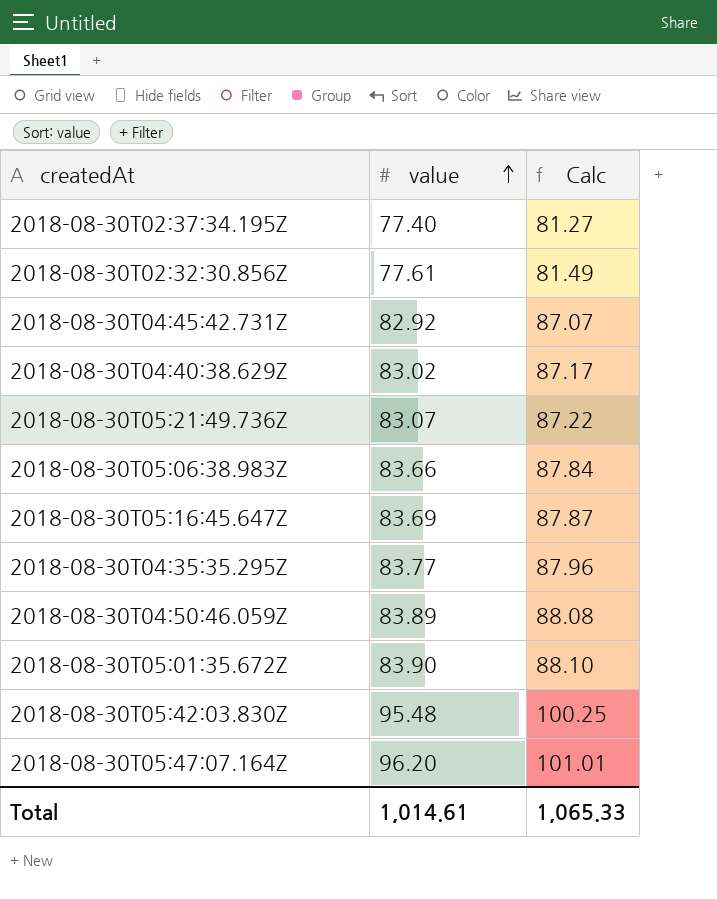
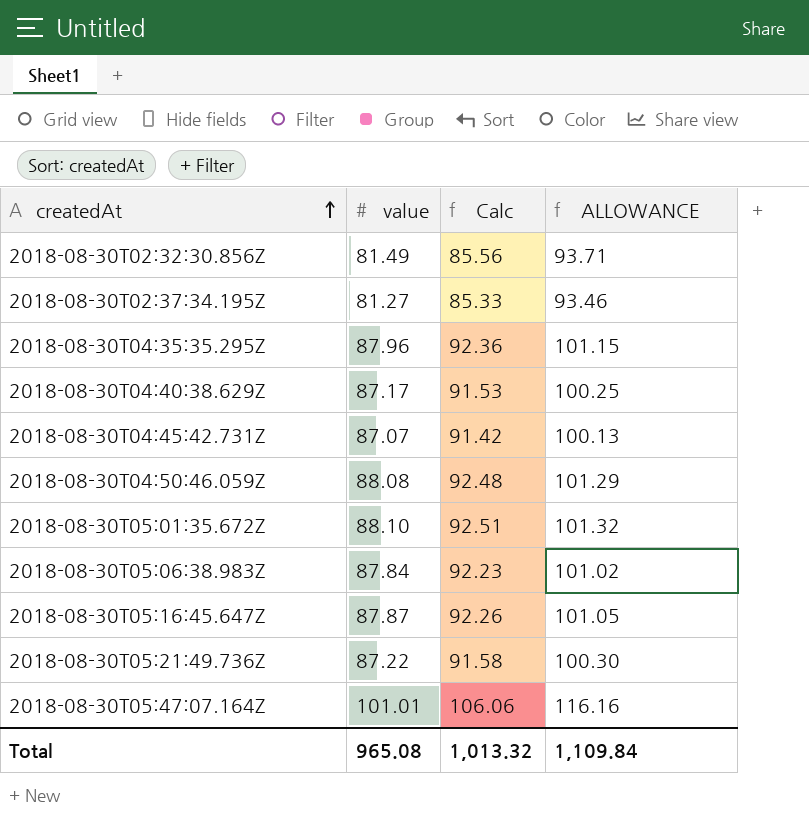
row order: value ascending -> createdAt ascending
column ALLOWANCE | formula: none -> [value] * 1.15
row 2018-08-30T05:42:03.830Z: 95.48 | 100.25 -> none
2018-08-30T02:32:30.856Z | value: 77.61 -> 81.49
2018-08-30T02:32:30.856Z | Calc: 81.49 -> 85.56
2018-08-30T02:37:34.195Z | value: 77.40 -> 81.27
2018-08-30T02:37:34.195Z | Calc: 81.27 -> 85.33
2018-08-30T04:35:35.295Z | value: 83.77 -> 87.96
2018-08-30T04:35:35.295Z | Calc: 87.96 -> 92.36
2018-08-30T04:40:38.629Z | value: 83.02 -> 87.17
2018-08-30T04:40:38.629Z | Calc: 87.17 -> 91.53
2018-08-30T04:45:42.731Z | value: 82.92 -> 87.07
2018-08-30T04:45:42.731Z | Calc: 87.07 -> 91.42
2018-08-30T04:50:46.059Z | value: 83.89 -> 88.08
2018-08-30T04:50:46.059Z | Calc: 88.08 -> 92.48
2018-08-30T05:01:35.672Z | value: 83.90 -> 88.10
2018-08-30T05:01:35.672Z | Calc: 88.10 -> 92.51
2018-08-30T05:06:38.983Z | value: 83.66 -> 87.84
2018-08-30T05:06:38.983Z | Calc: 87.84 -> 92.23
2018-08-30T05:16:45.647Z | value: 83.69 -> 87.87
2018-08-30T05:16:45.647Z | Calc: 87.87 -> 92.26
2018-08-30T05:21:49.736Z | value: 83.07 -> 87.22
2018-08-30T05:21:49.736Z | Calc: 87.22 -> 91.58
2018-08-30T05:47:07.164Z | value: 96.20 -> 101.01
2018-08-30T05:47:07.164Z | Calc: 101.01 -> 106.06
Total | value: 1,014.61 -> 965.08
Total | Calc: 1,065.33 -> 1,013.32

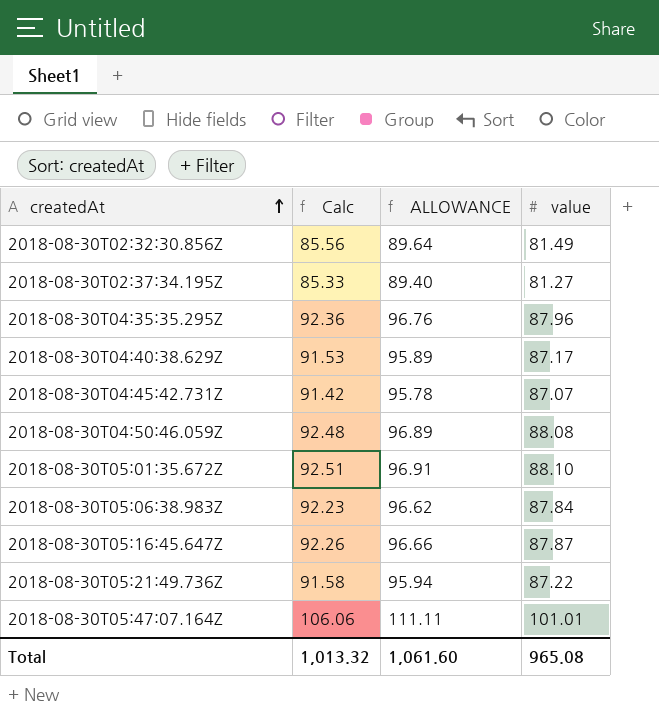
column ALLOWANCE | formula: [value] * 1.15 -> [value] * 1.1
column value | position: 2 -> 4
Total | ALLOWANCE: 1,109.84 -> 1,061.60

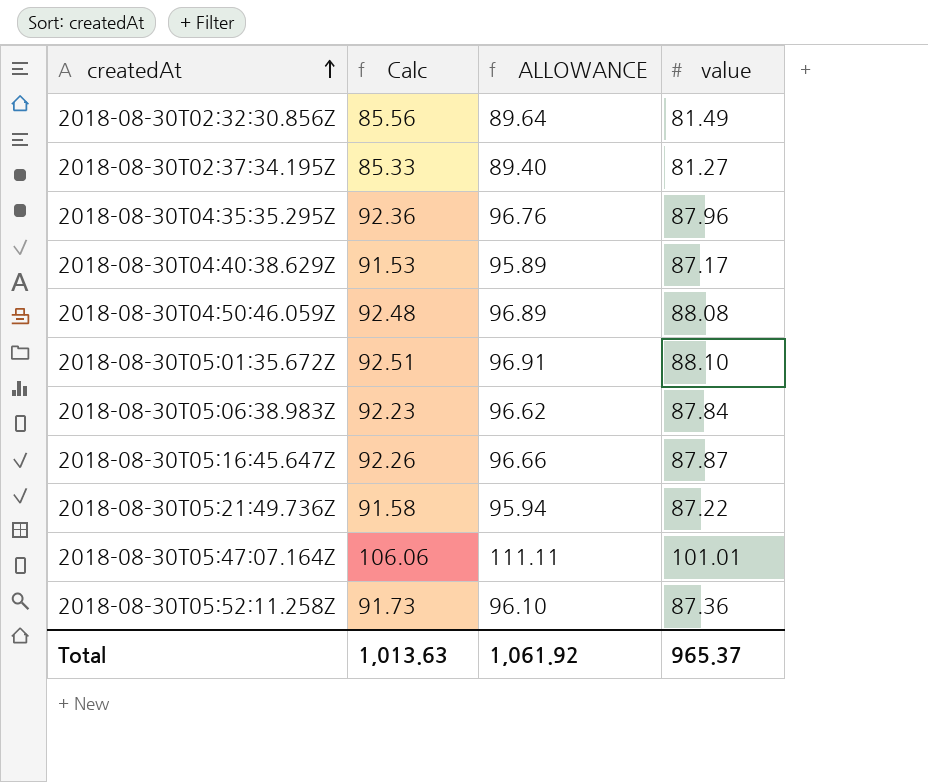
row 2018-08-30T04:45:42.731Z: 91.42 | 95.78 | 87.07 -> none
row 2018-08-30T05:52:11.258Z: none -> 91.73 | 96.10 | 87.36
Total | Calc: 1,013.32 -> 1,013.63
Total | ALLOWANCE: 1,061.60 -> 1,061.92
Total | value: 965.08 -> 965.37

